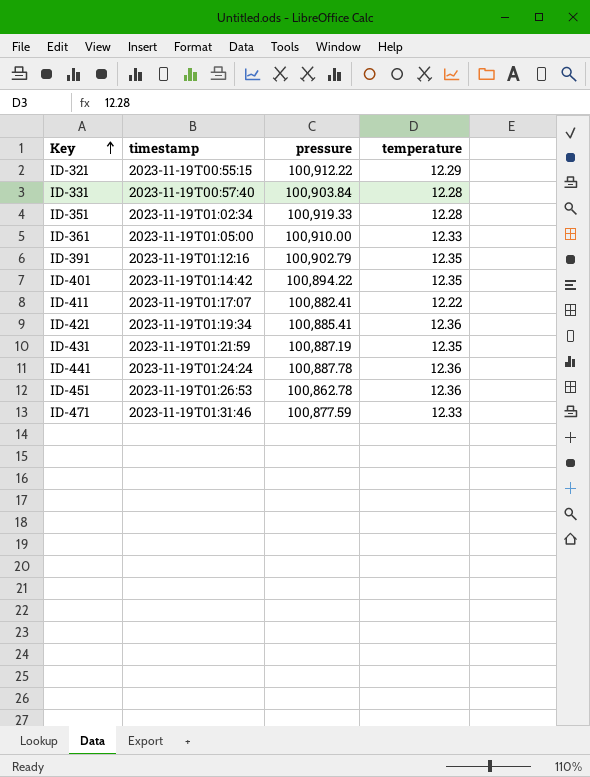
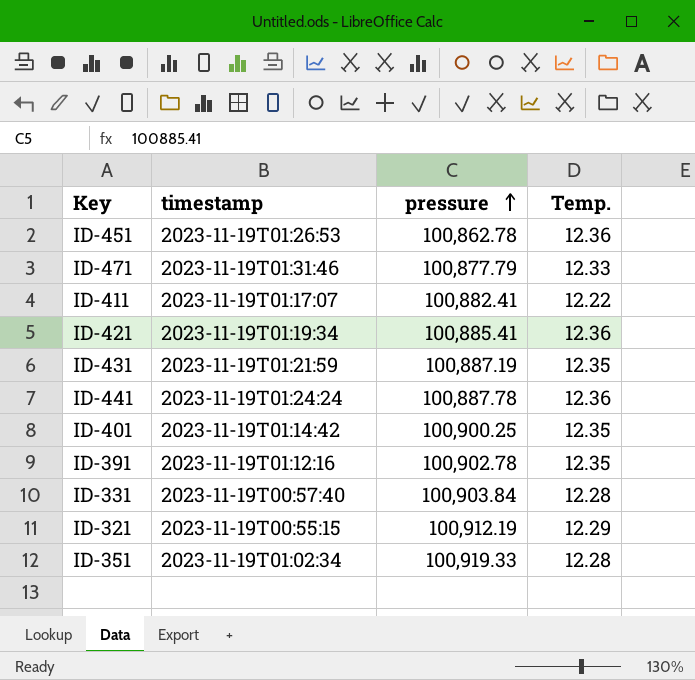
row order: Key ascending -> pressure ascending
column name: temperature -> Temp.
row ID-361: 2023-11-19T01:05:00 | 100,910.00 | 12.33 -> none
ID-471 | pressure: 100,877.59 -> 100,877.79
ID-401 | pressure: 100,894.22 -> 100,900.25
ID-391 | pressure: 100,902.79 -> 100,902.78
ID-321 | pressure: 100,912.22 -> 100,912.19

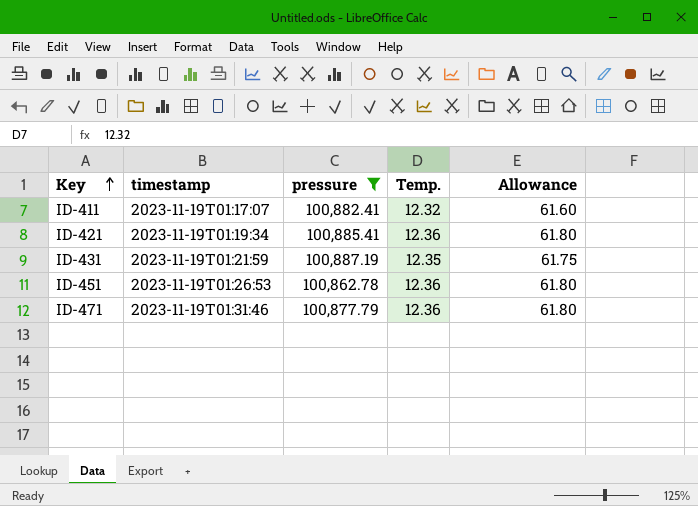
filter: none -> pressure <= 100,887.19
row order: pressure ascending -> Key ascending
column Allowance | formula: none -> [Temp.] * 5
ID-411 | Temp.: 12.22 -> 12.32
ID-471 | Temp.: 12.33 -> 12.36

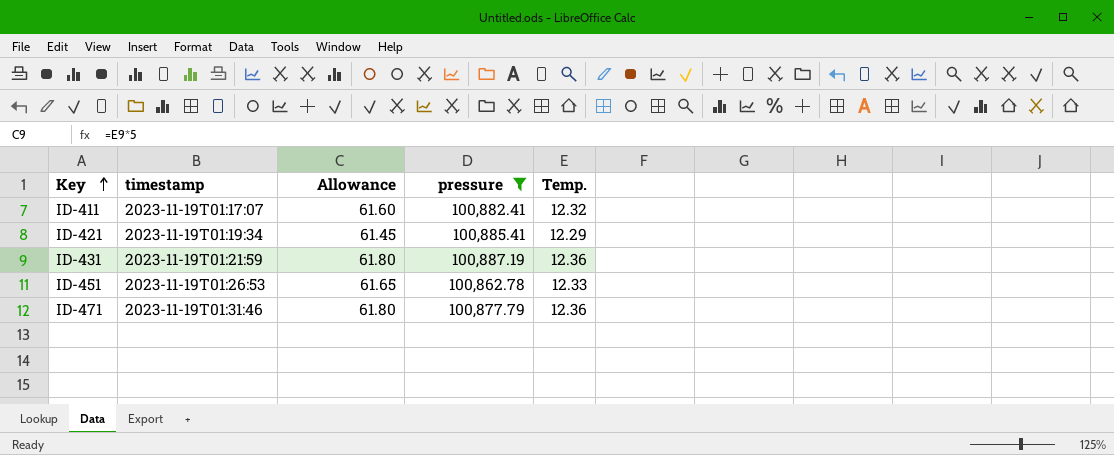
column Allowance | position: 5 -> 3
ID-421 | Allowance: 61.80 -> 61.45
ID-421 | Temp.: 12.36 -> 12.29
ID-431 | Allowance: 61.75 -> 61.80
ID-431 | Temp.: 12.35 -> 12.36
ID-451 | Allowance: 61.80 -> 61.65
ID-451 | Temp.: 12.36 -> 12.33

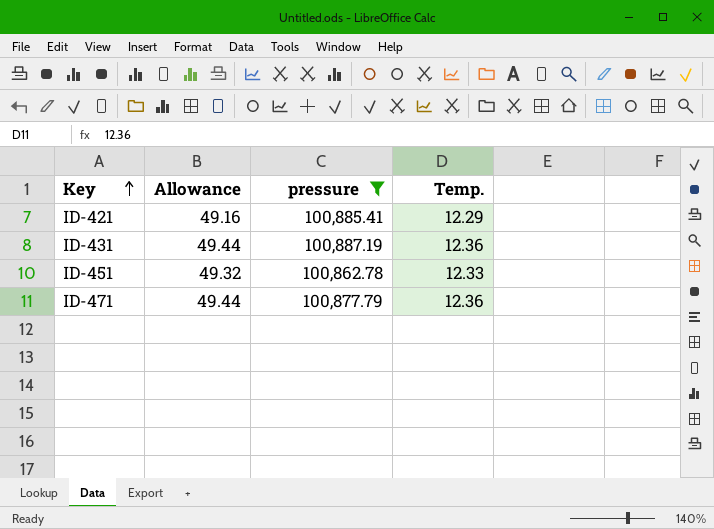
column timestamp | position: 2 -> none
column Allowance | formula: [Temp.] * 5 -> [Temp.] * 4
row ID-411: 2023-11-19T01:17:07 | 61.60 | 100,882.41 | 12.32 -> none

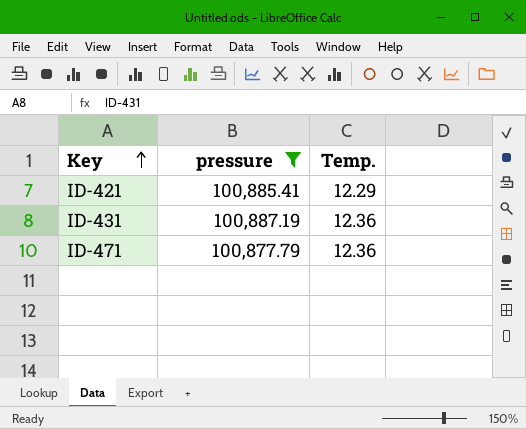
column Allowance | formula: [Temp.] * 4 -> none
row ID-451: 49.32 | 100,862.78 | 12.33 -> none

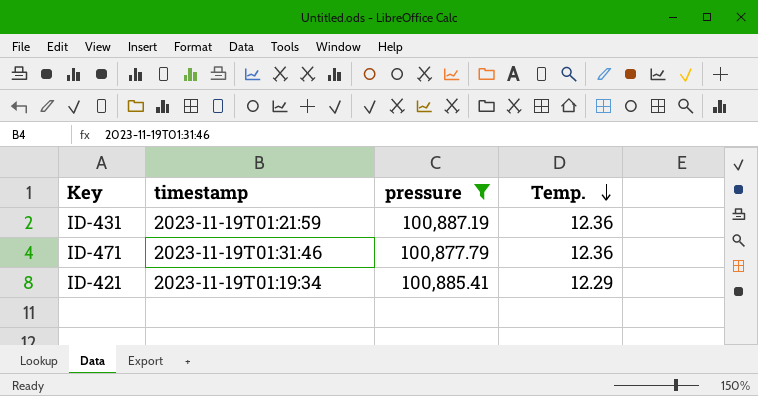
row order: Key ascending -> Temp. descending
column timestamp | position: none -> 2

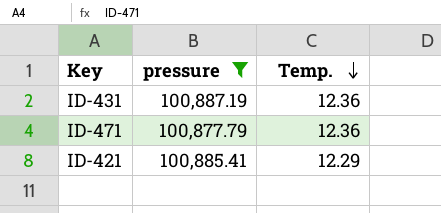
column timestamp | position: 2 -> none

